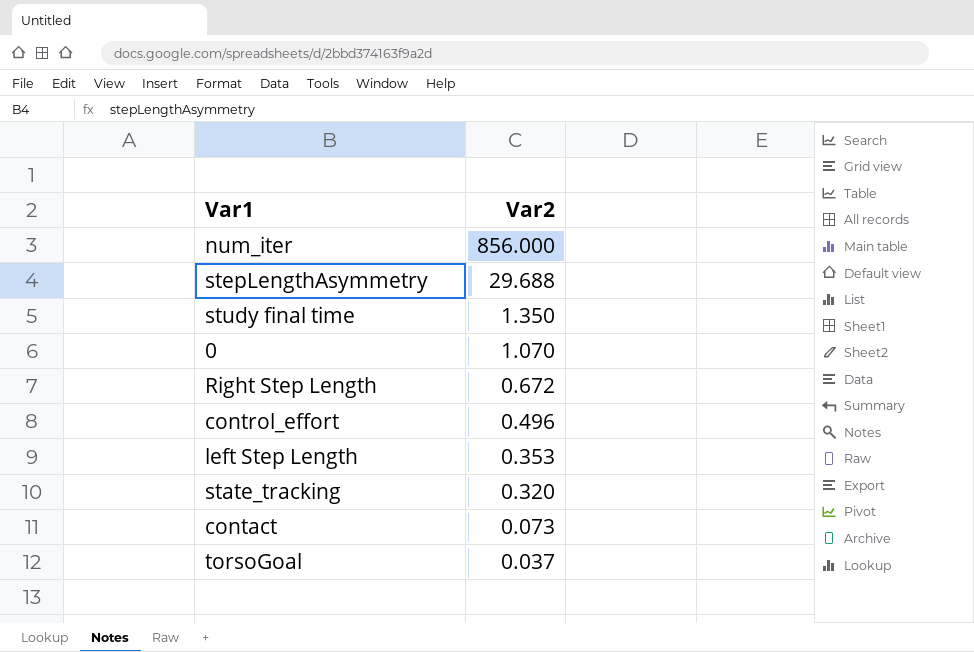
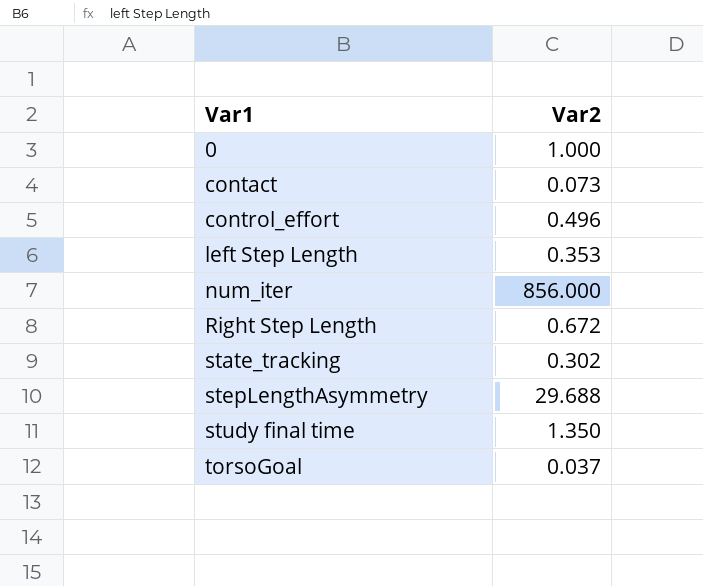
row order: Var2 descending -> Var1 ascending
0 | Var2: 1.070 -> 1.000
state_tracking | Var2: 0.320 -> 0.302

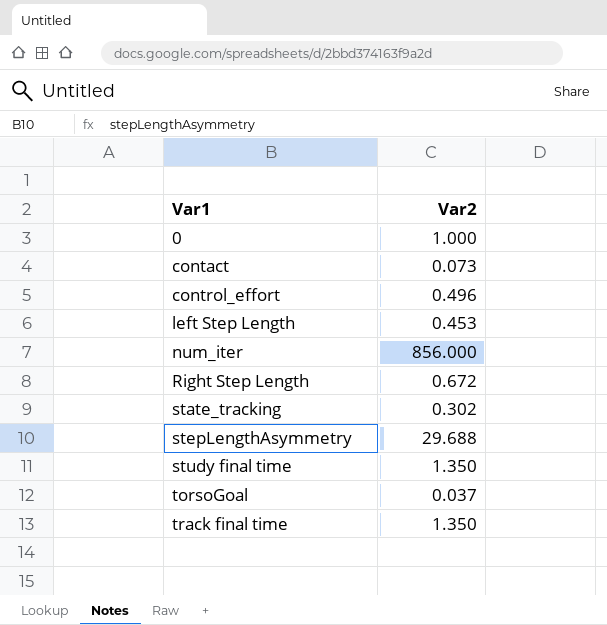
left Step Length | Var2: 0.353 -> 0.453
row track final time: none -> 1.350

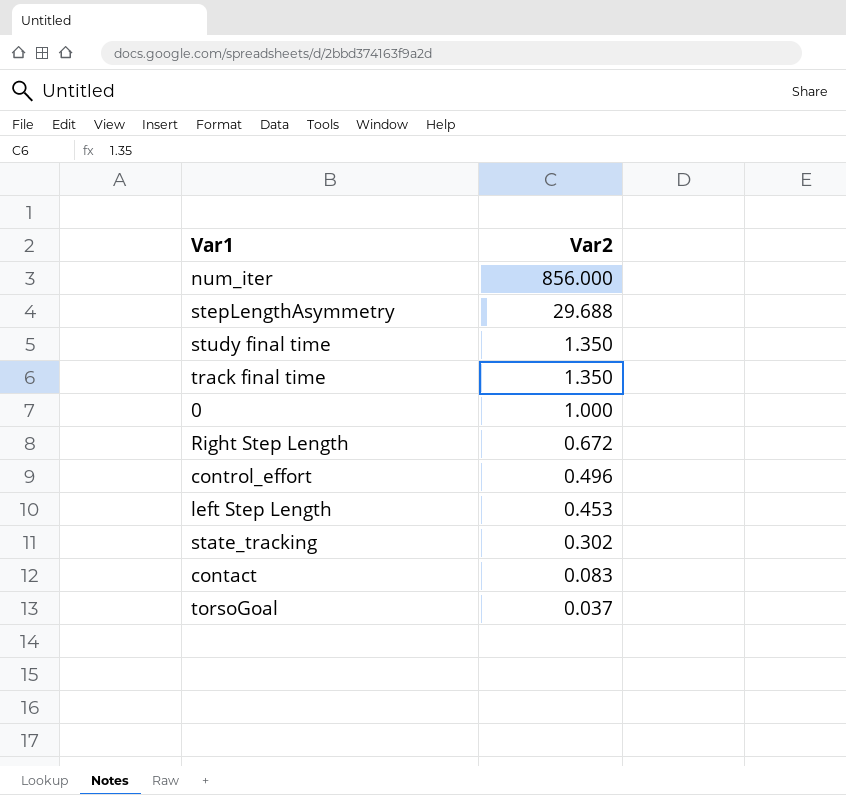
row order: Var1 ascending -> Var2 descending
contact | Var2: 0.073 -> 0.083

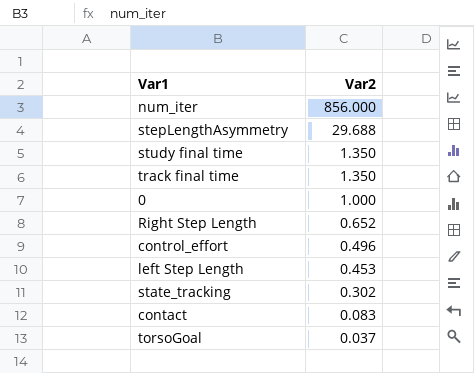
Right Step Length | Var2: 0.672 -> 0.652

